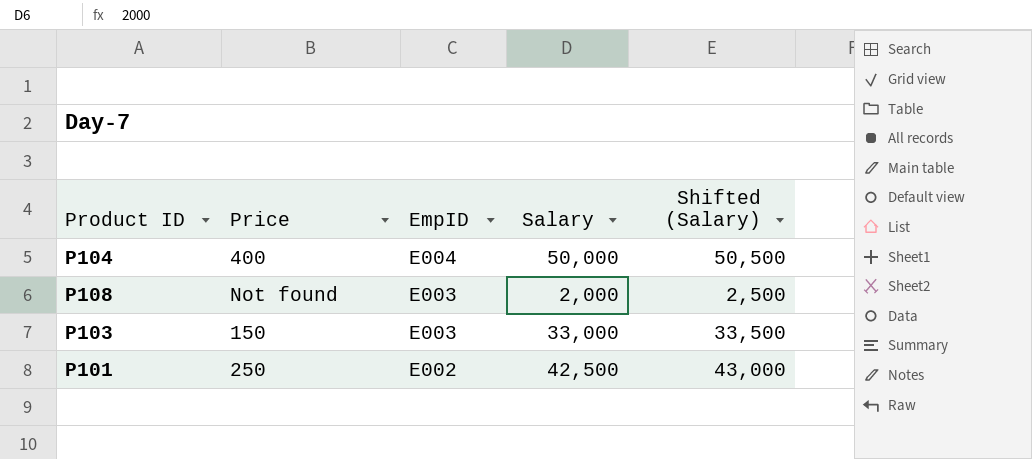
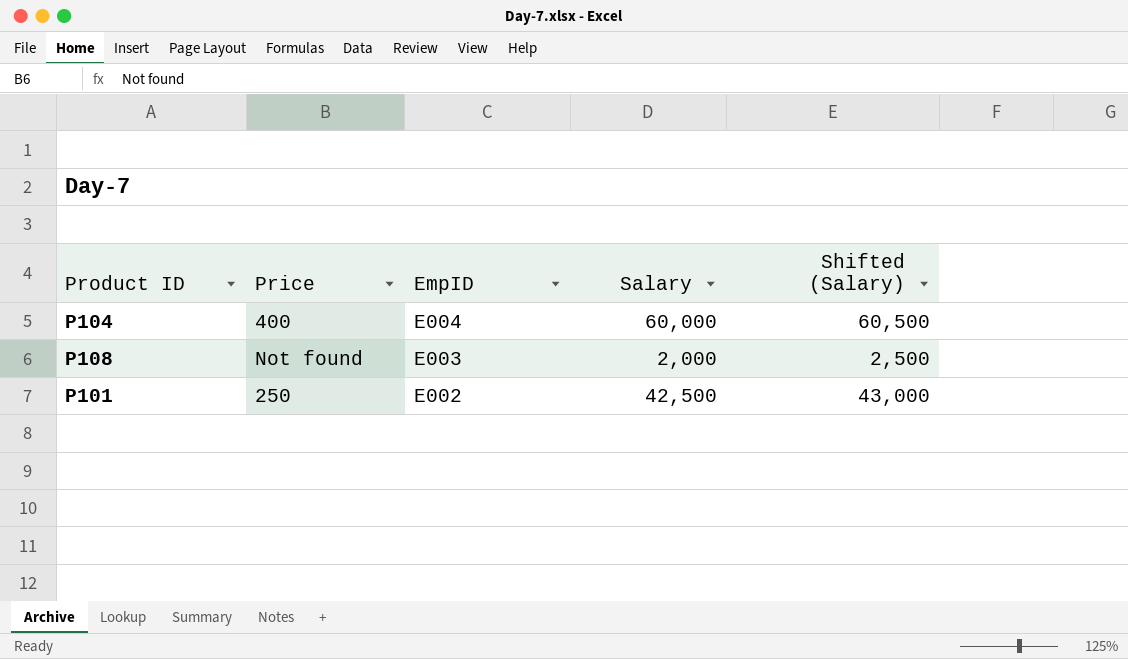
row P103: 150 | E003 | 33,000 | 33,500 -> none
P104 | Salary: 50,000 -> 60,000
P104 | Shifted (Salary): 50,500 -> 60,500

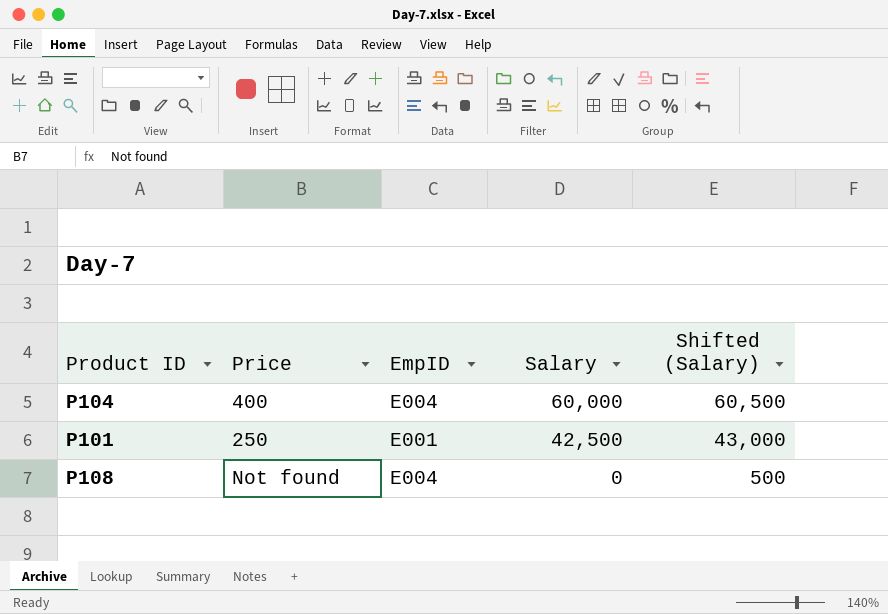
row order: EmpID descending -> Salary descending
P101 | EmpID: E002 -> E001
P108 | EmpID: E003 -> E004
P108 | Salary: 2,000 -> 0
P108 | Shifted (Salary): 2,500 -> 500

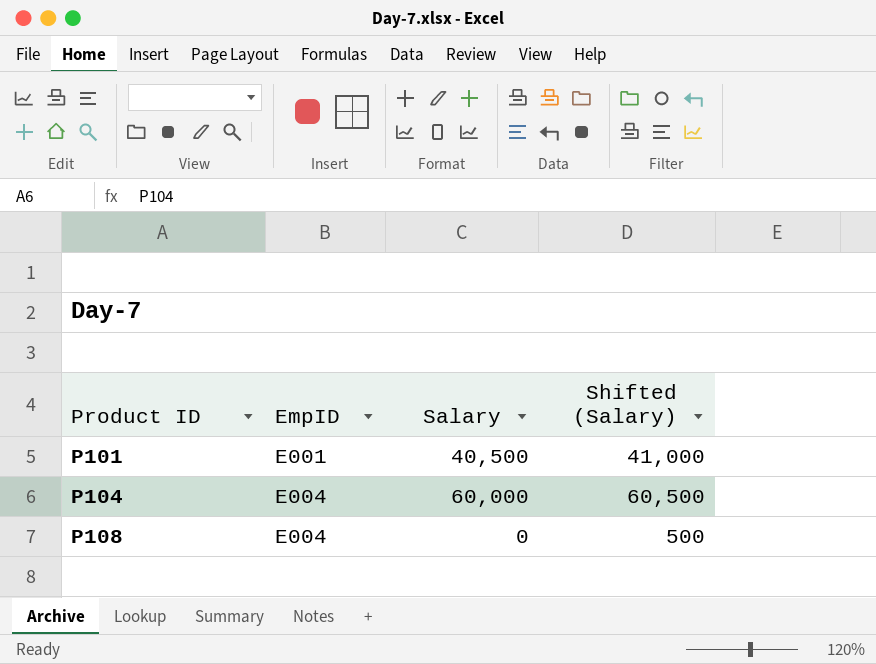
row order: Salary descending -> Product ID ascending
column Price | position: 2 -> none
P101 | Salary: 42,500 -> 40,500
P101 | Shifted (Salary): 43,000 -> 41,000

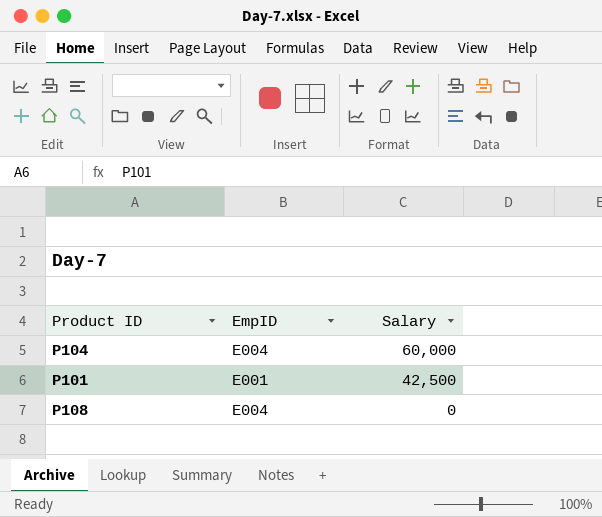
row order: Product ID ascending -> Salary descending
column Shifted (Salary) | formula: [Salary] + 500 -> none
P101 | Salary: 40,500 -> 42,500

